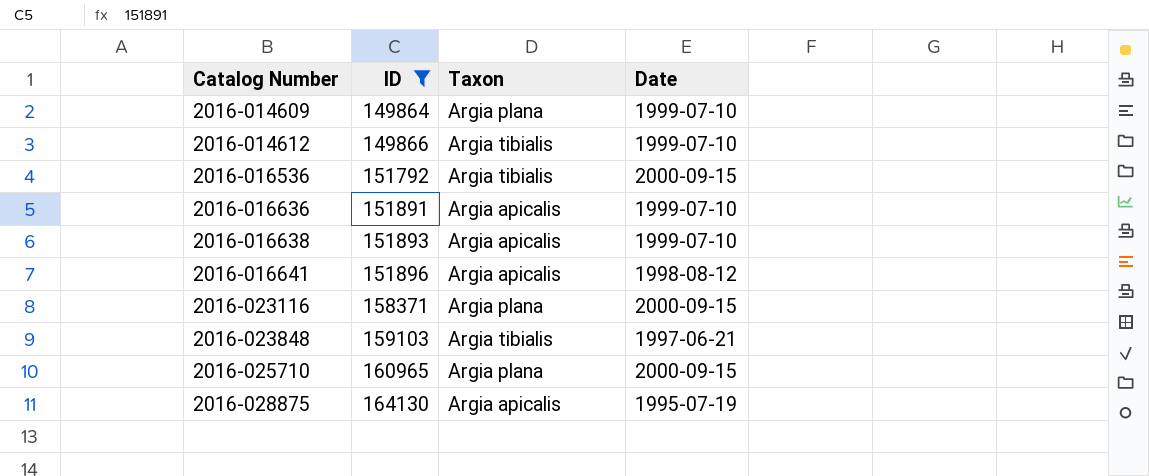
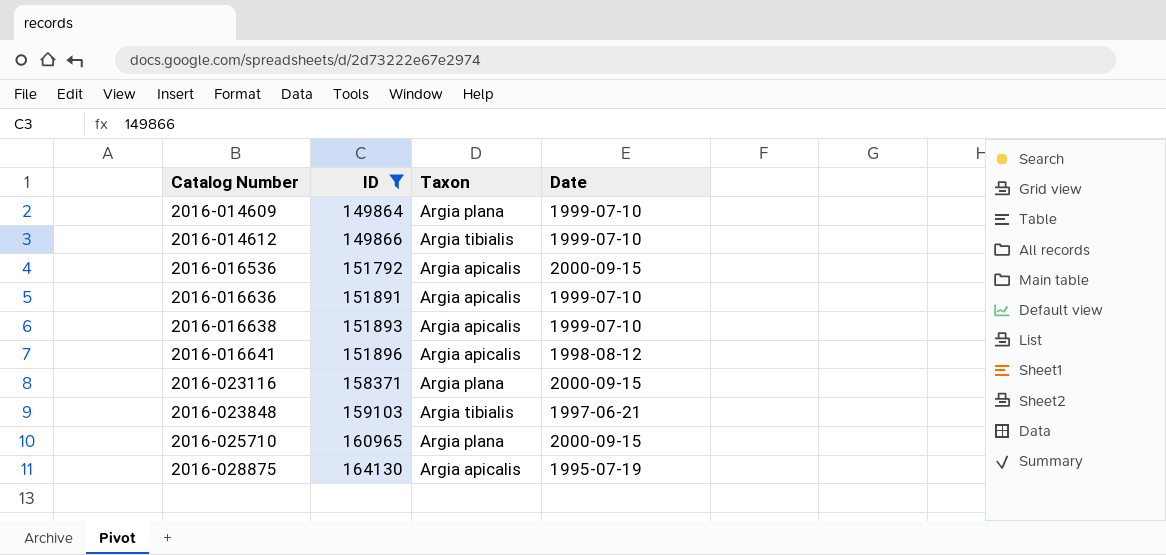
2016-016536 | Taxon: Argia tibialis -> Argia apicalis

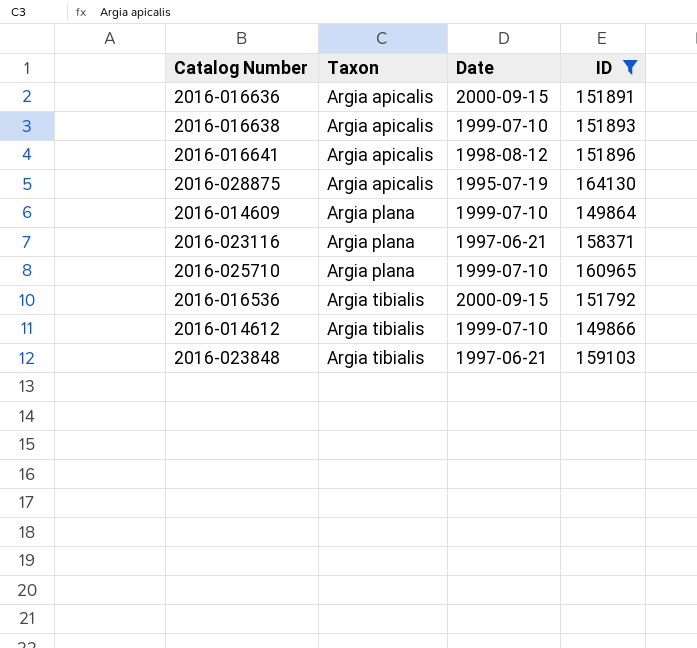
row order: Catalog Number ascending -> Taxon ascending
column ID | position: 2 -> 4
2016-016636 | Date: 1999-07-10 -> 2000-09-15
2016-023116 | Date: 2000-09-15 -> 1997-06-21
2016-025710 | Date: 2000-09-15 -> 1999-07-10
2016-016536 | Taxon: Argia apicalis -> Argia tibialis

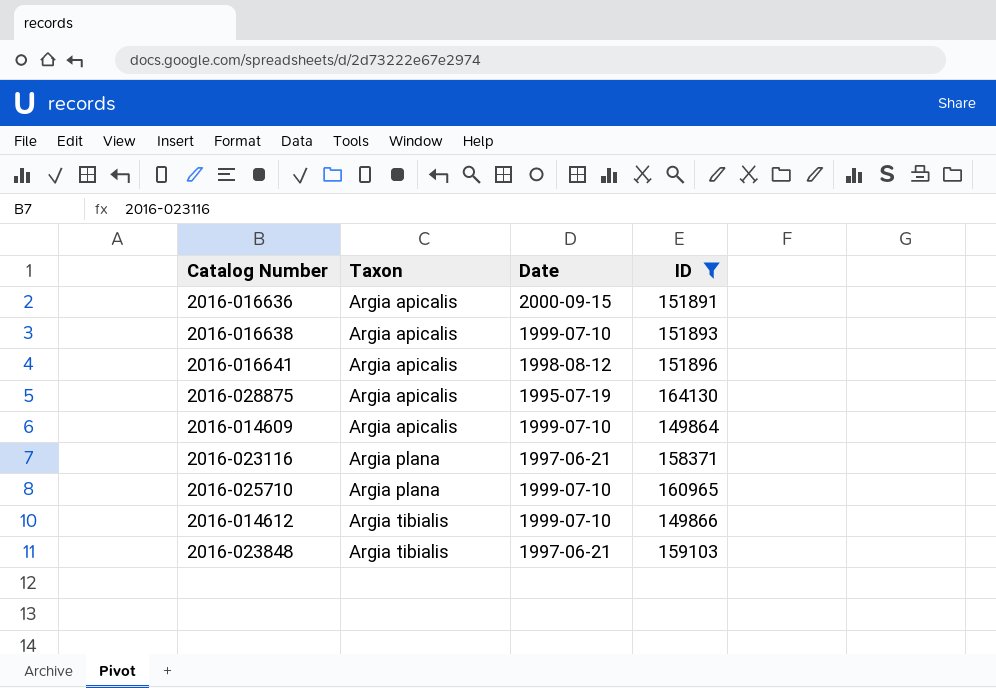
row 2016-016536: Argia tibialis | 2000-09-15 | 151792 -> none
2016-014609 | Taxon: Argia plana -> Argia apicalis

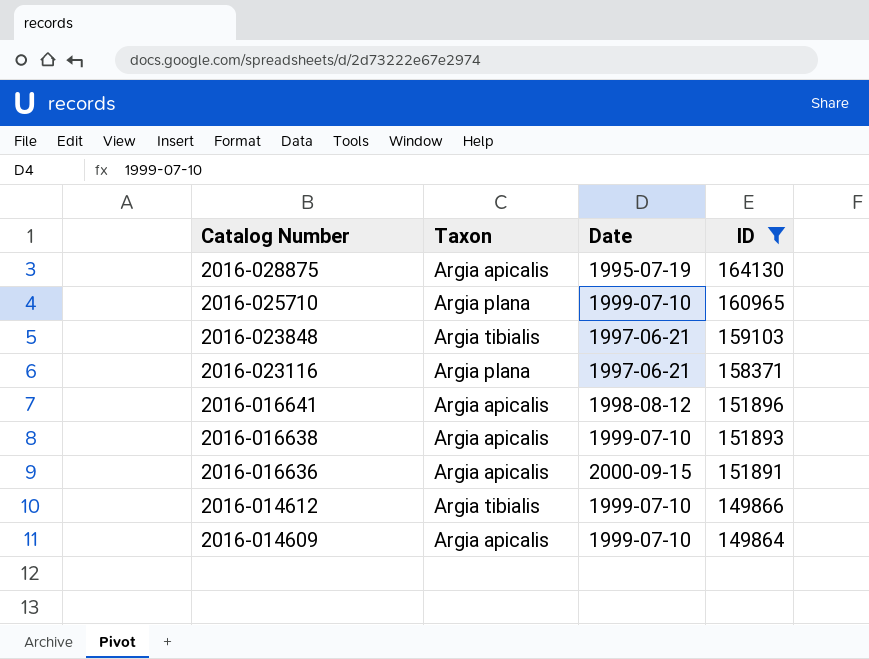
row order: Taxon ascending -> Catalog Number descending

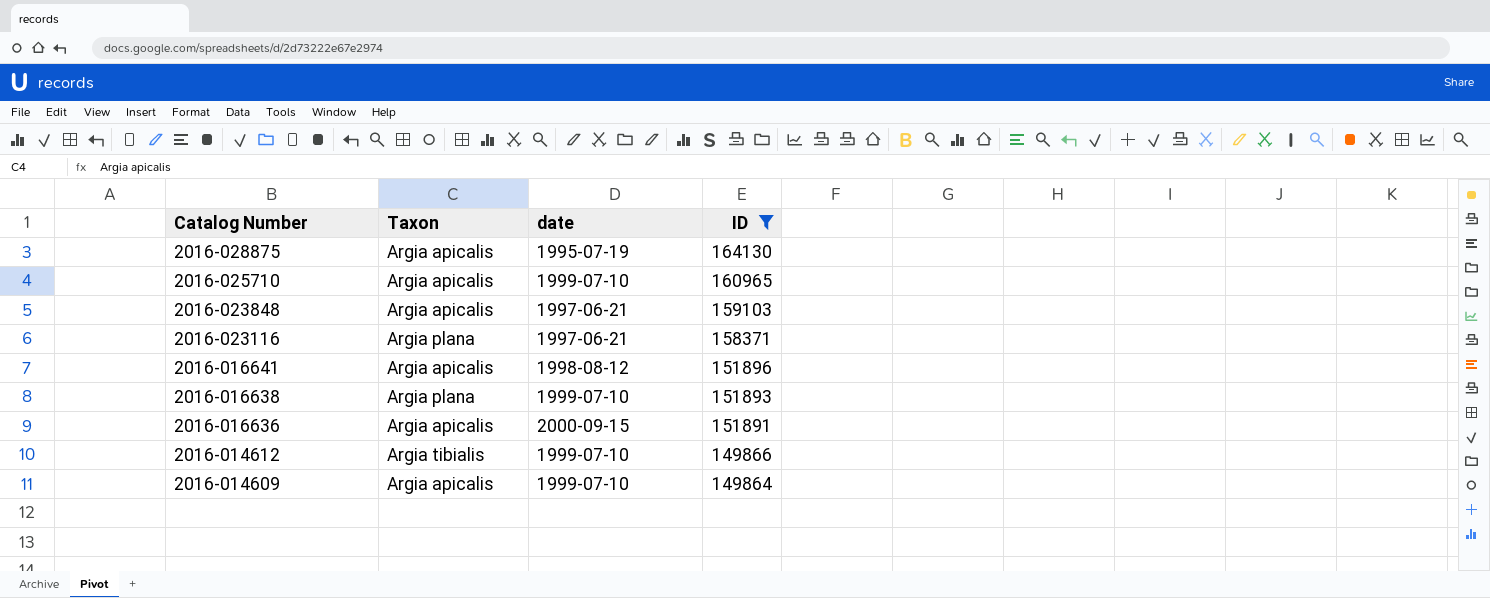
column name: Date -> date
2016-025710 | Taxon: Argia plana -> Argia apicalis
2016-023848 | Taxon: Argia tibialis -> Argia apicalis
2016-016638 | Taxon: Argia apicalis -> Argia plana

